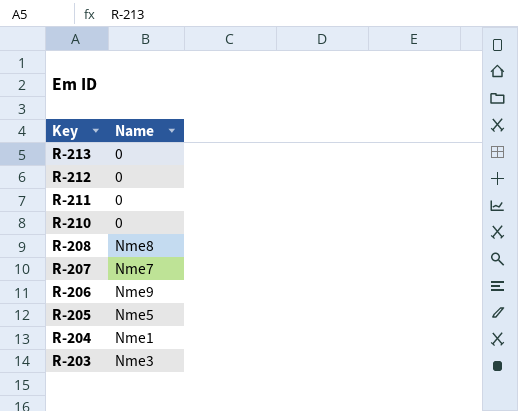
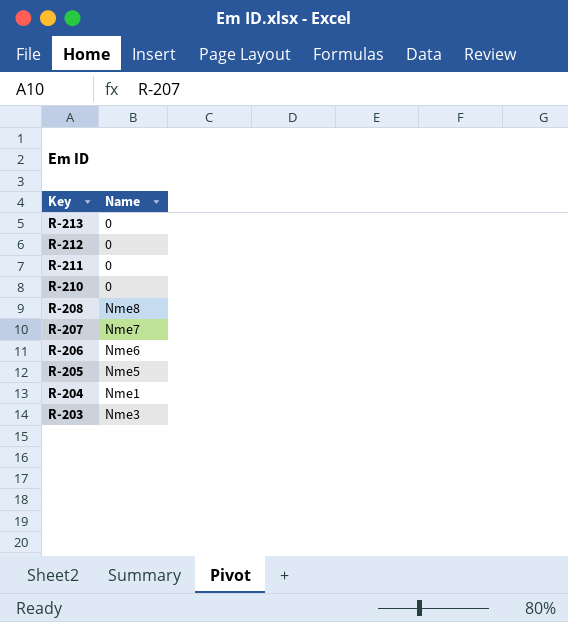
R-206 | Name: Nme9 -> Nme6

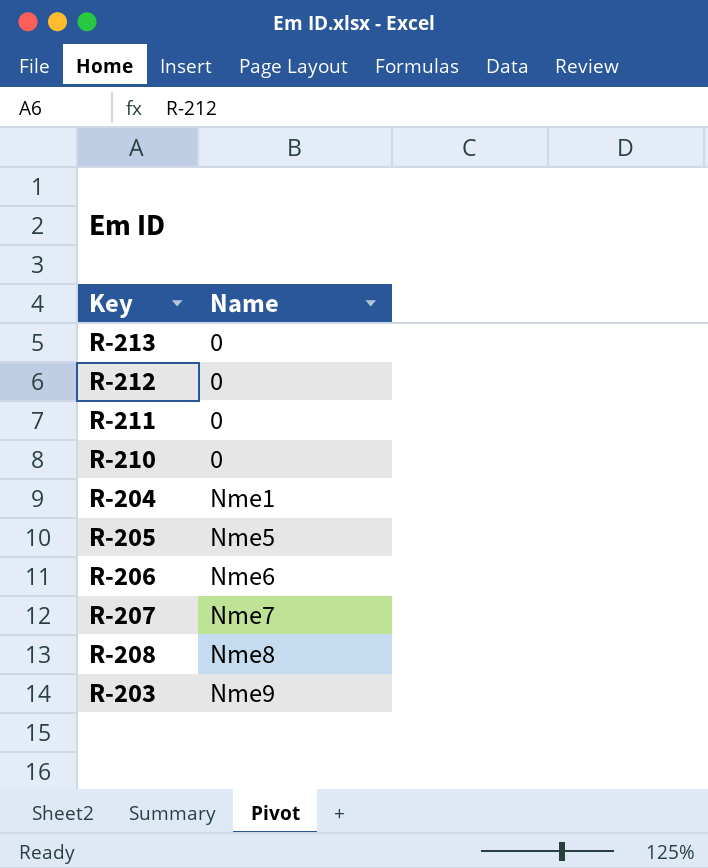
row order: Key descending -> Name ascending
R-203 | Name: Nme3 -> Nme9

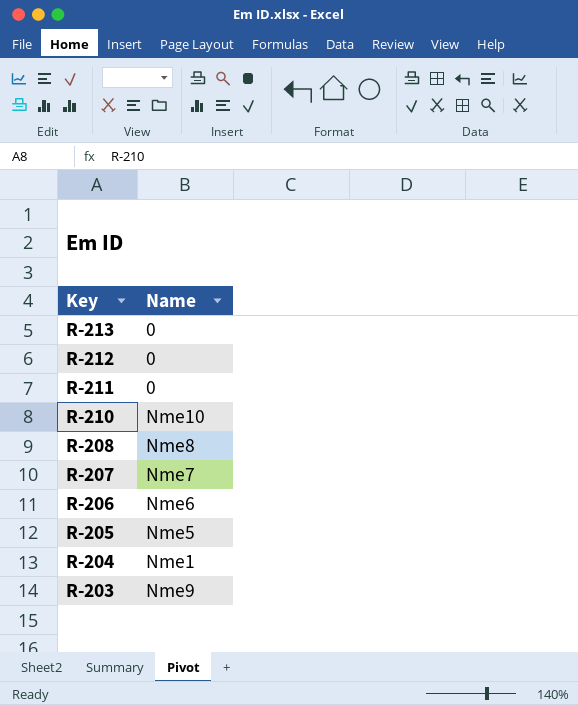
row order: Name ascending -> Key descending
R-210 | Name: 0 -> Nme10

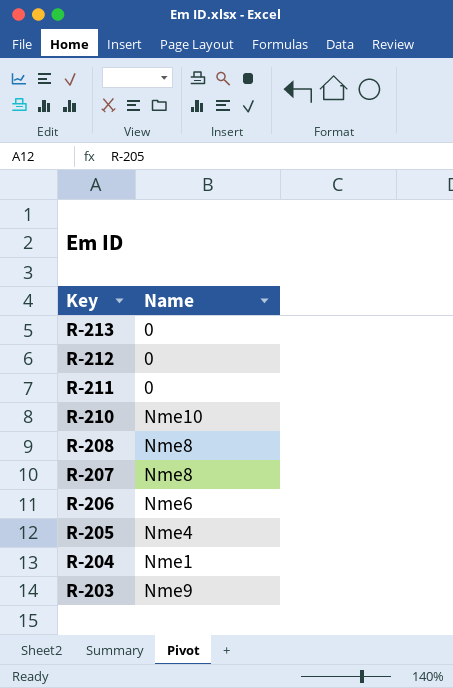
R-207 | Name: Nme7 -> Nme8
R-205 | Name: Nme5 -> Nme4

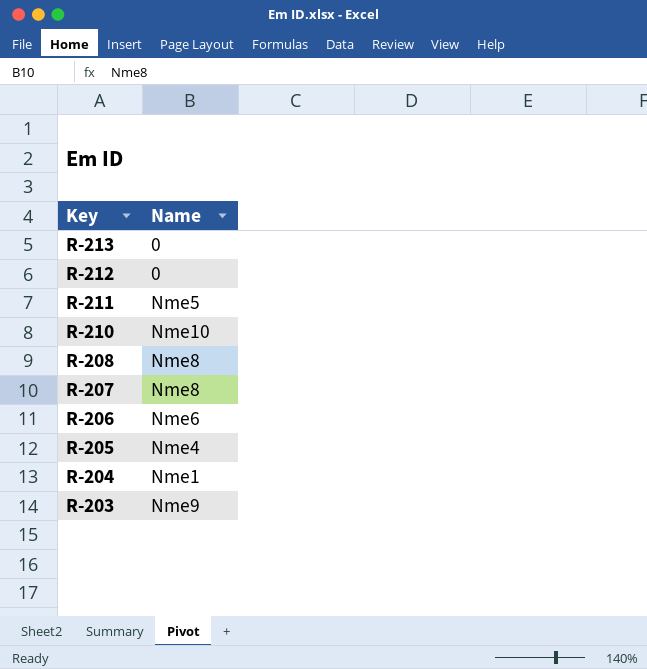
R-211 | Name: 0 -> Nme5

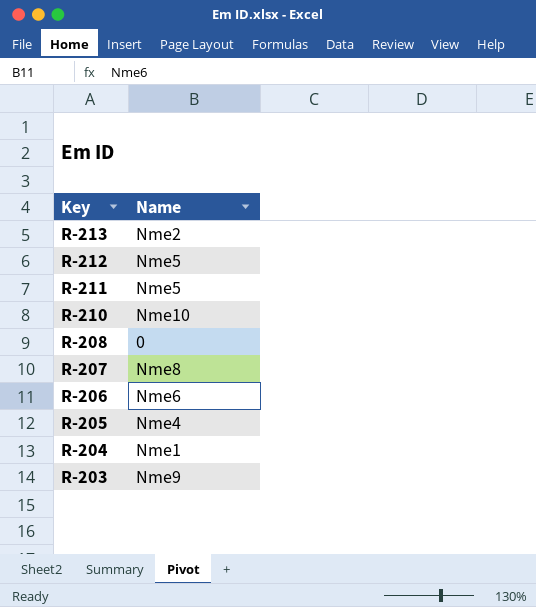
R-213 | Name: 0 -> Nme2
R-212 | Name: 0 -> Nme5
R-208 | Name: Nme8 -> 0

